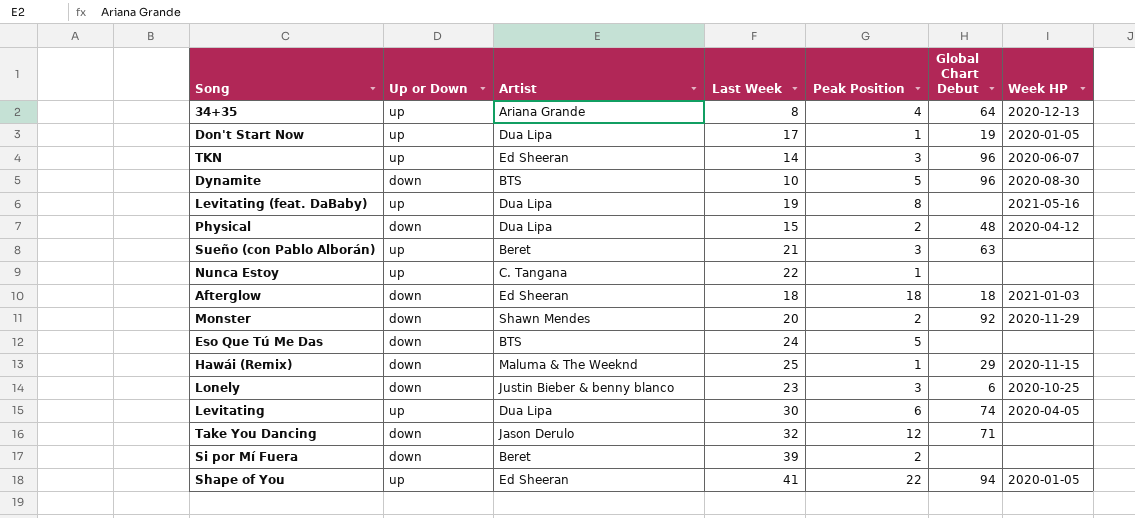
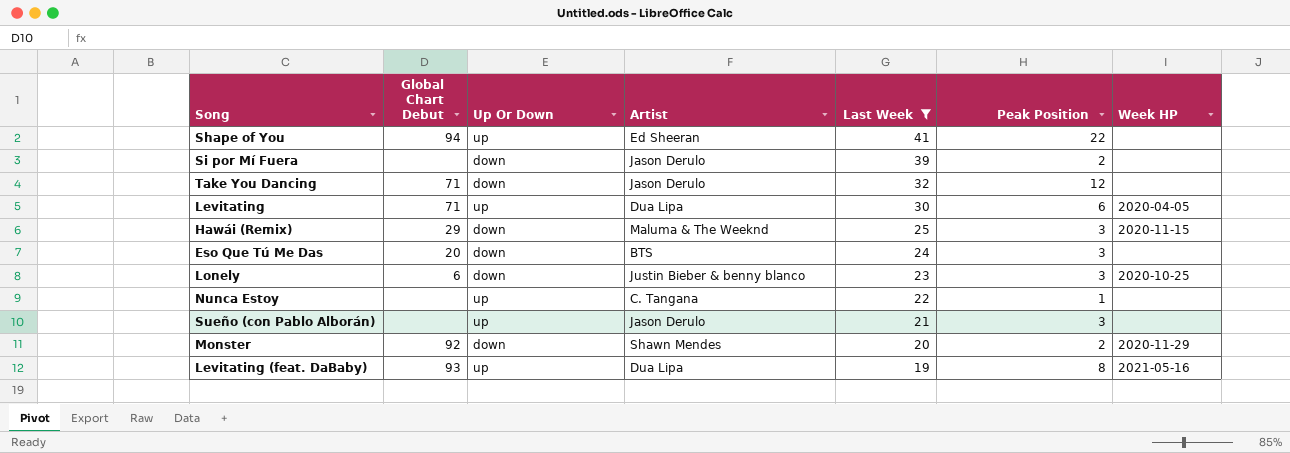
filter: none -> Last Week >= 19
row order: none -> Last Week descending
column Global Chart Debut | position: 6 -> 2
column name: Up or Down -> Up Or Down
Shape of You | Week HP: 2020-01-05 -> none
Si por Mí Fuera | Artist: Beret -> Jason Derulo
Levitating | Global Chart Debut: 74 -> 71
Hawái (Remix) | Peak Position: 1 -> 3
Eso Que Tú Me Das | Global Chart Debut: none -> 20
Eso Que Tú Me Das | Peak Position: 5 -> 3
Sueño (con Pablo Alborán) | Global Chart Debut: 63 -> none
Sueño (con Pablo Alborán) | Artist: Beret -> Jason Derulo
Levitating (feat. DaBaby) | Global Chart Debut: none -> 93

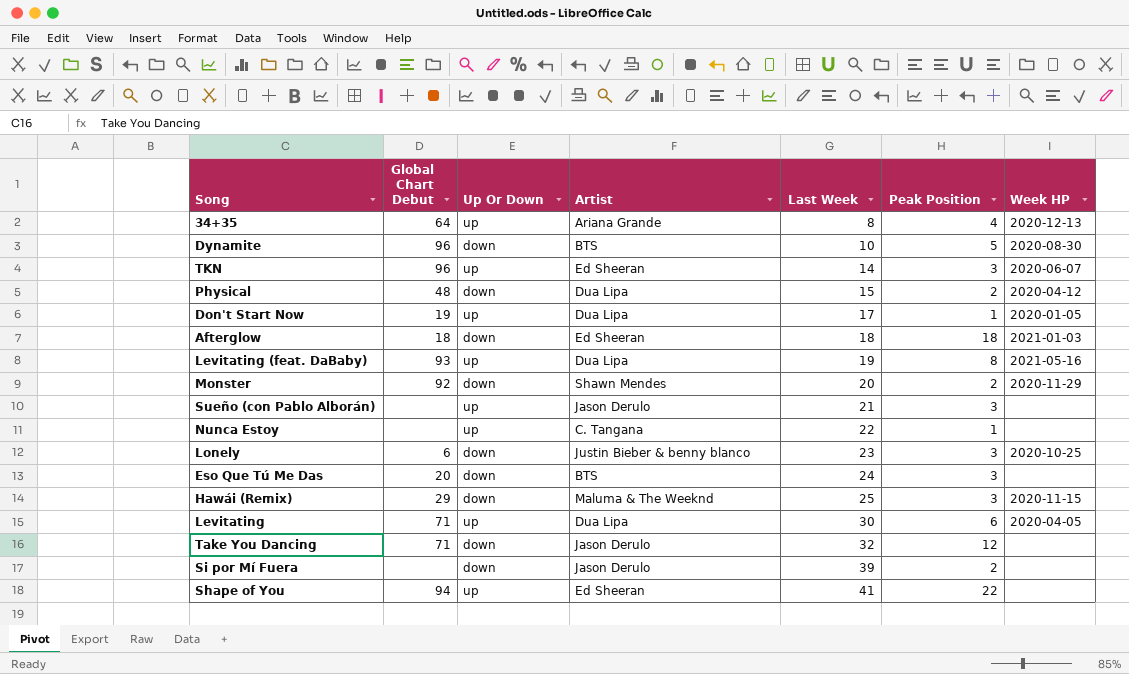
filter: Last Week >= 19 -> none
row order: Last Week descending -> Last Week ascending

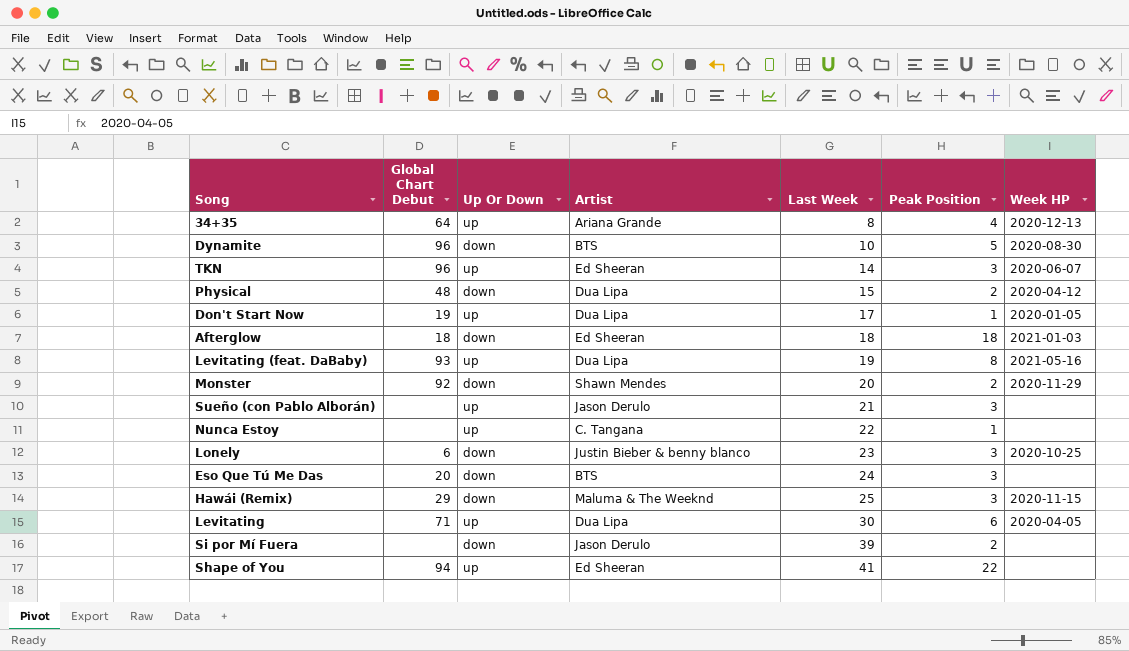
row Take You Dancing: 71 | down | Jason Derulo | 32 | 12 | none -> none

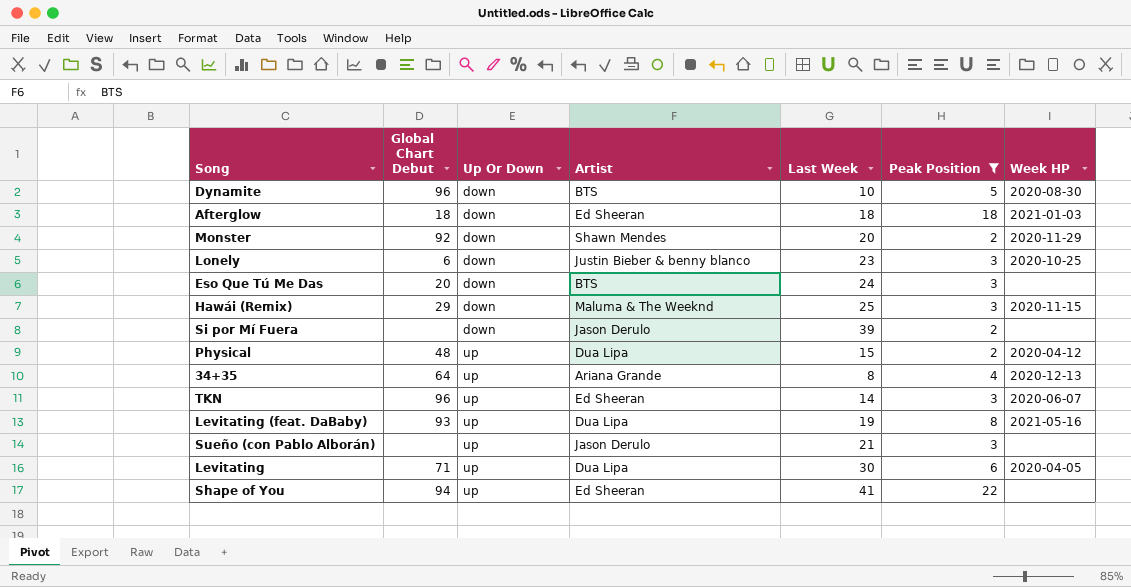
filter: none -> Peak Position != 1
row order: Last Week ascending -> Up Or Down ascending
Physical | Up Or Down: down -> up

